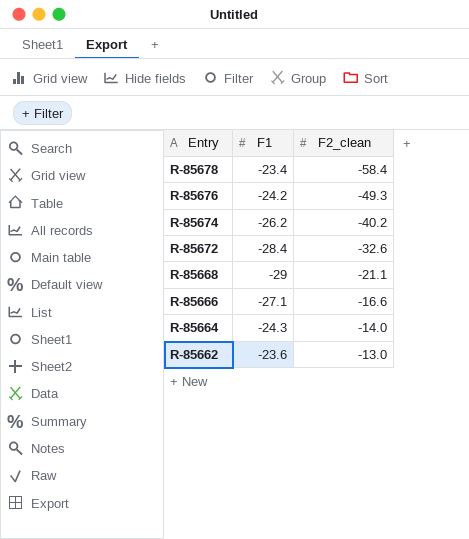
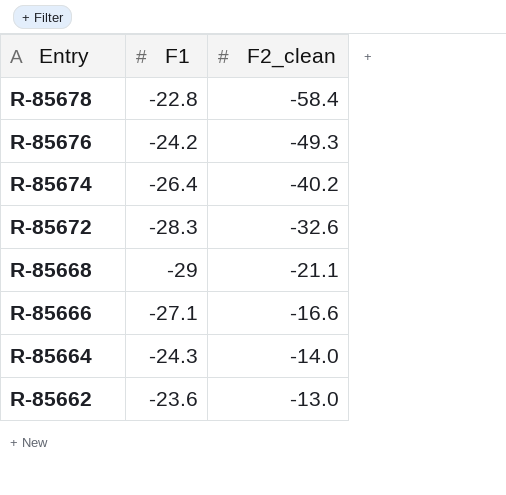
R-85678 | F1: -23.4 -> -22.8
R-85674 | F1: -26.2 -> -26.4
R-85672 | F1: -28.4 -> -28.3

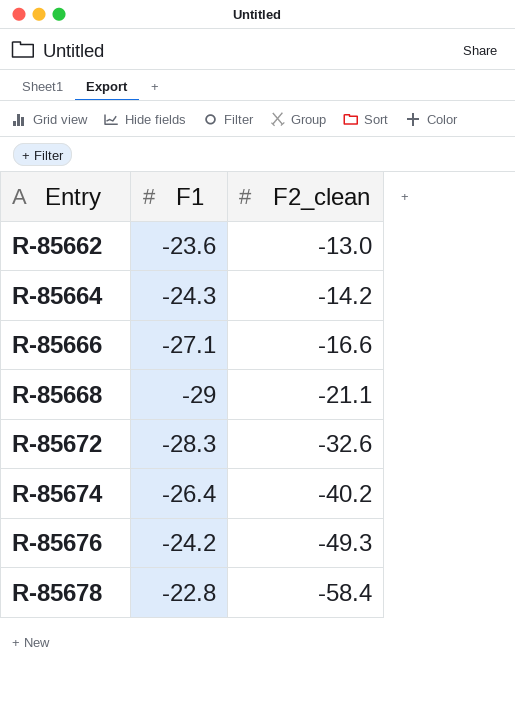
row order: Entry descending -> Entry ascending
R-85664 | F2_clean: -14.0 -> -14.2

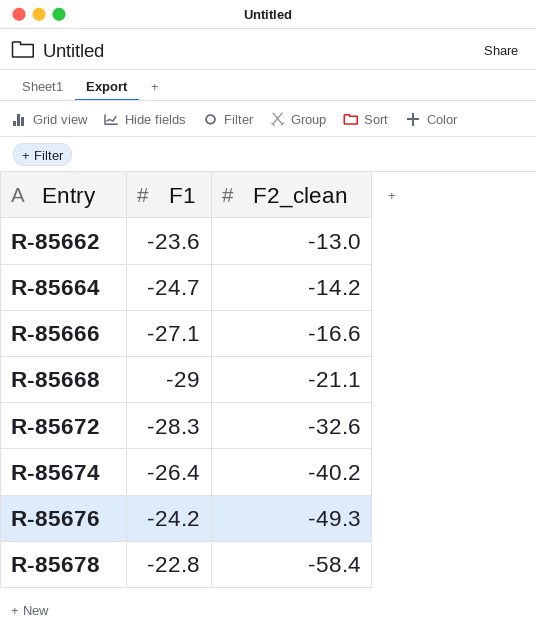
R-85664 | F1: -24.3 -> -24.7

